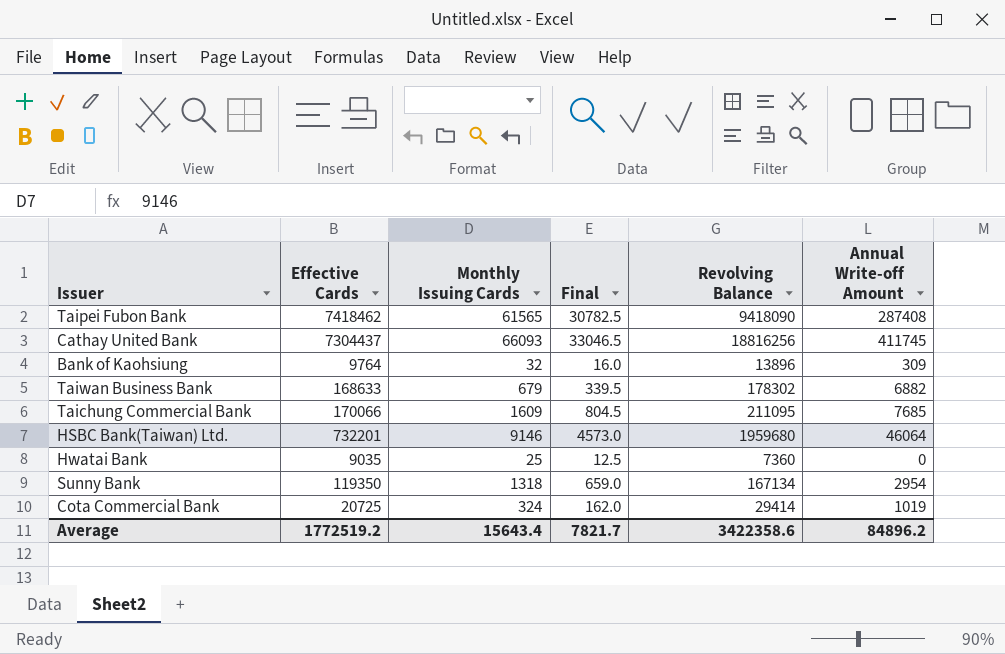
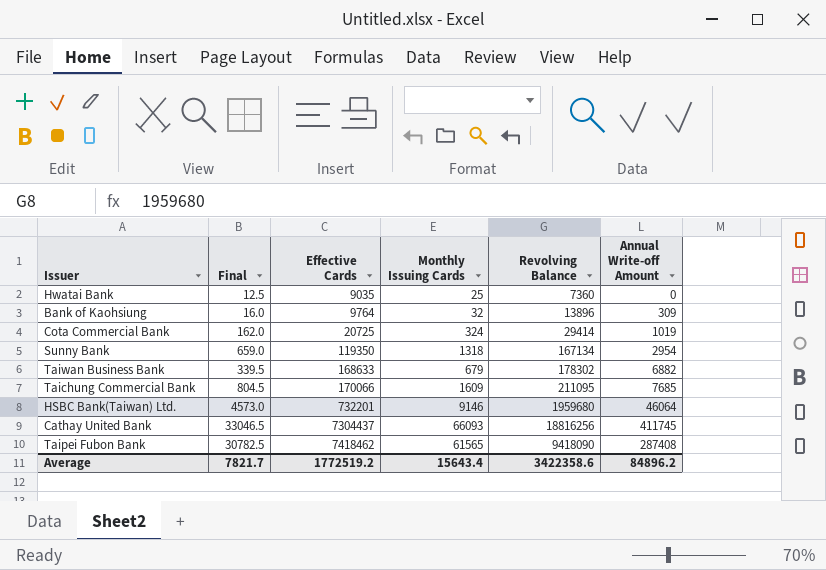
row order: none -> Effective Cards ascending
column Final | position: 4 -> 2

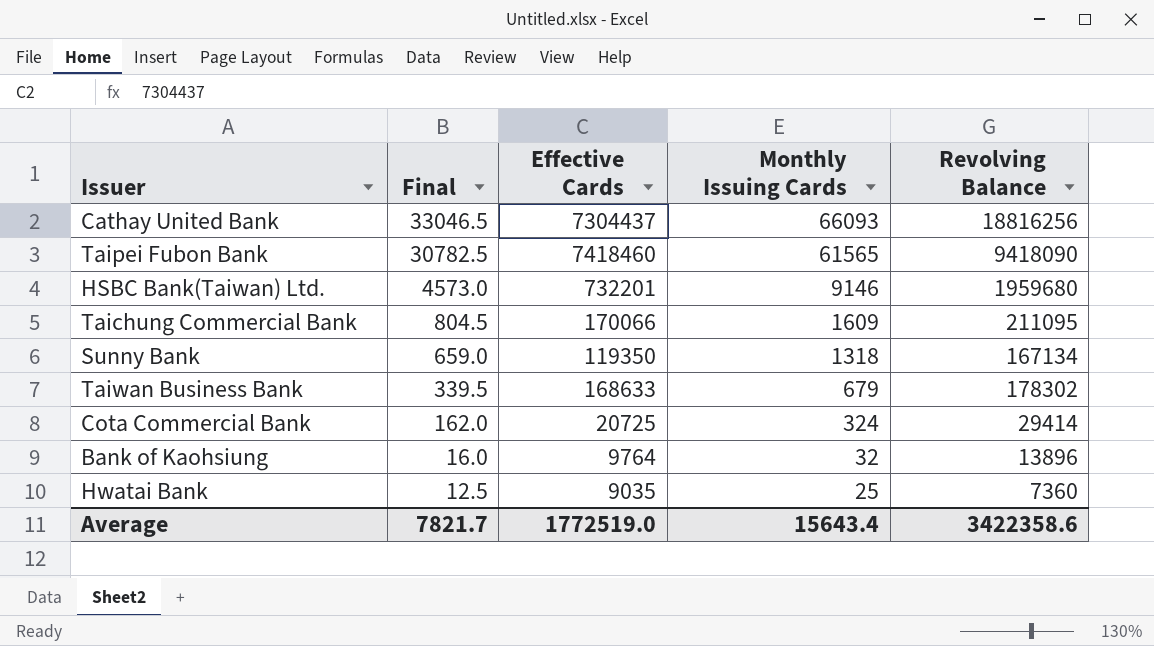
row order: Effective Cards ascending -> Final descending
column Annual Write-off Amount | position: 6 -> none
Taipei Fubon Bank | Effective Cards: 7418462 -> 7418460
Average | Effective Cards: 1772519.2 -> 1772519.0

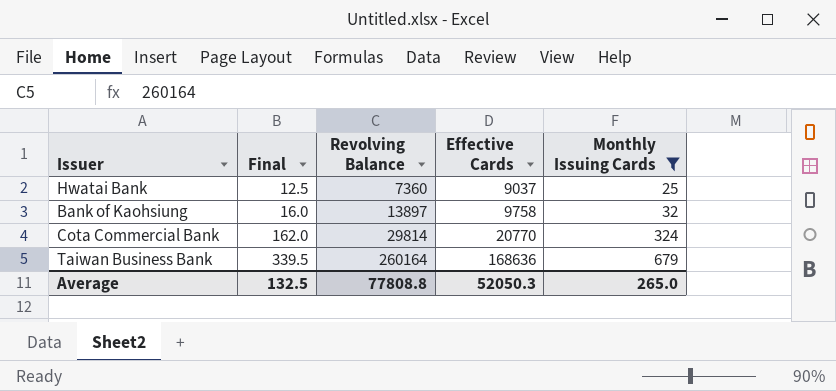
filter: none -> Monthly Issuing Cards <= 679
row order: Final descending -> Final ascending
column Revolving Balance | position: 5 -> 3
Hwatai Bank | Effective Cards: 9035 -> 9037
Bank of Kaohsiung | Revolving Balance: 13896 -> 13897
Bank of Kaohsiung | Effective Cards: 9764 -> 9758
Cota Commercial Bank | Revolving Balance: 29414 -> 29814
Cota Commercial Bank | Effective Cards: 20725 -> 20770
Taiwan Business Bank | Revolving Balance: 178302 -> 260164
Taiwan Business Bank | Effective Cards: 168633 -> 168636
Average | Final: 7821.7 -> 132.5
Average | Revolving Balance: 3422358.6 -> 77808.8
Average | Effective Cards: 1772519.0 -> 52050.3
Average | Monthly Issuing Cards: 15643.4 -> 265.0

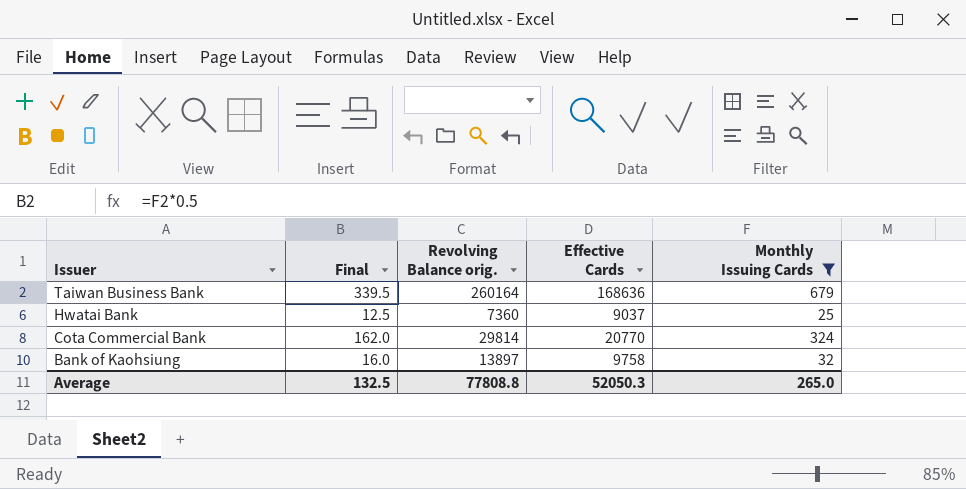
row order: Final ascending -> Issuer descending
column name: Revolving Balance -> Revolving Balance orig.

